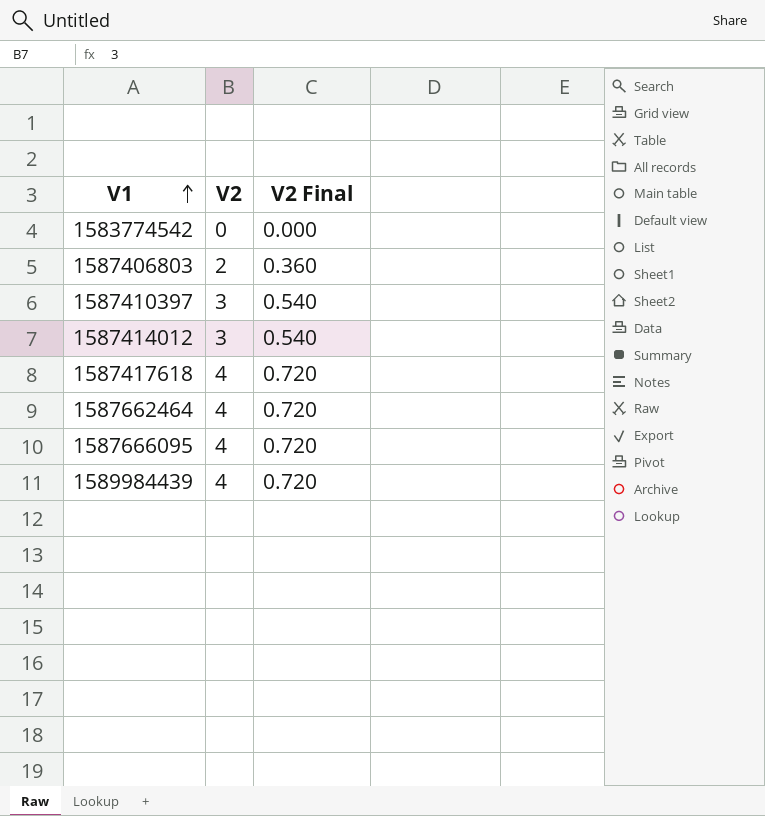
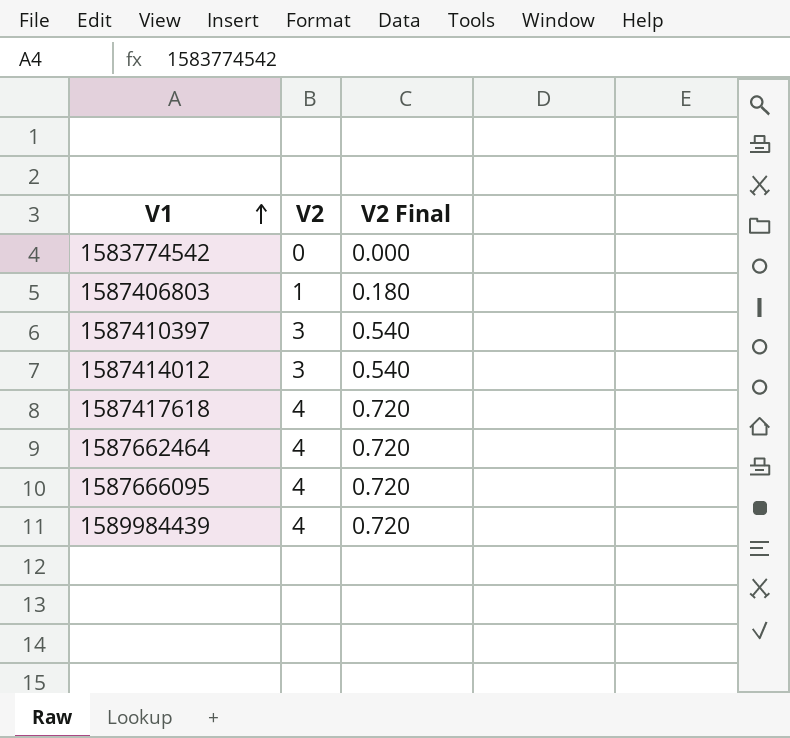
1587406803 | V2: 2 -> 1
1587406803 | V2 Final: 0.360 -> 0.180

